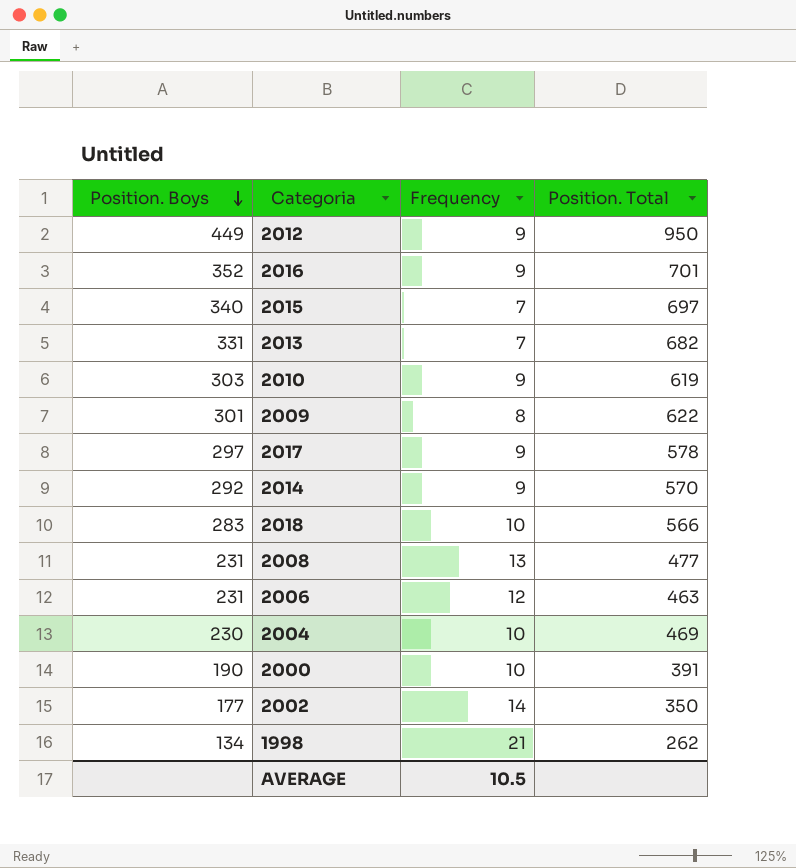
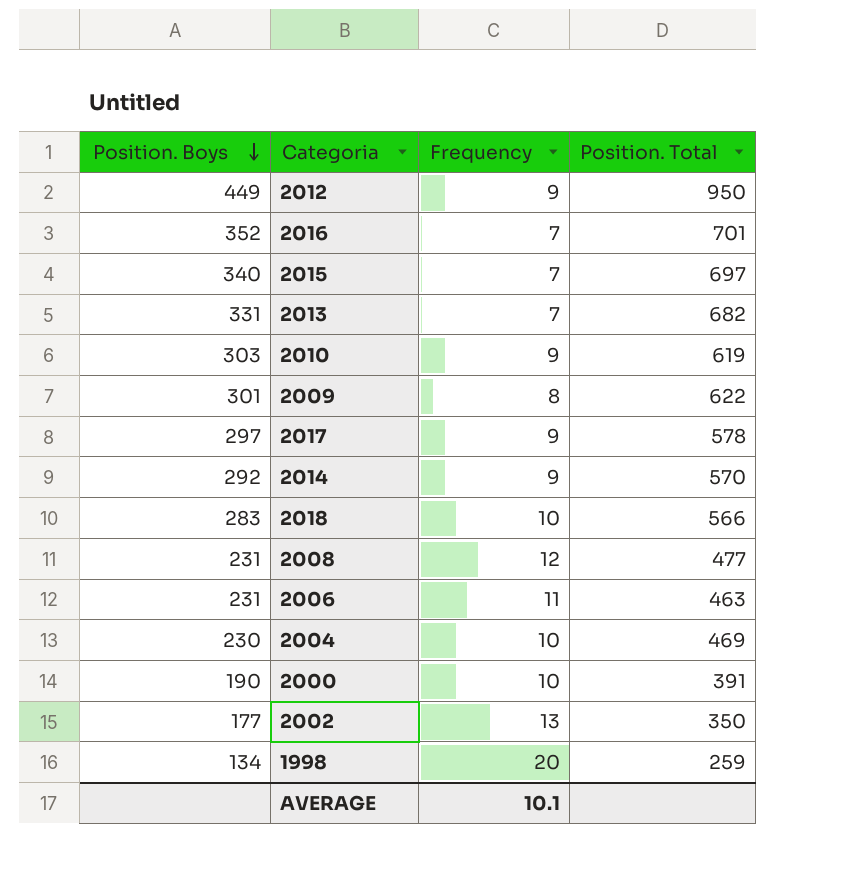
2016 | Frequency: 9 -> 7
2008 | Frequency: 13 -> 12
2006 | Frequency: 12 -> 11
2002 | Frequency: 14 -> 13
1998 | Frequency: 21 -> 20
1998 | Position. Total: 262 -> 259
AVERAGE | Frequency: 10.5 -> 10.1

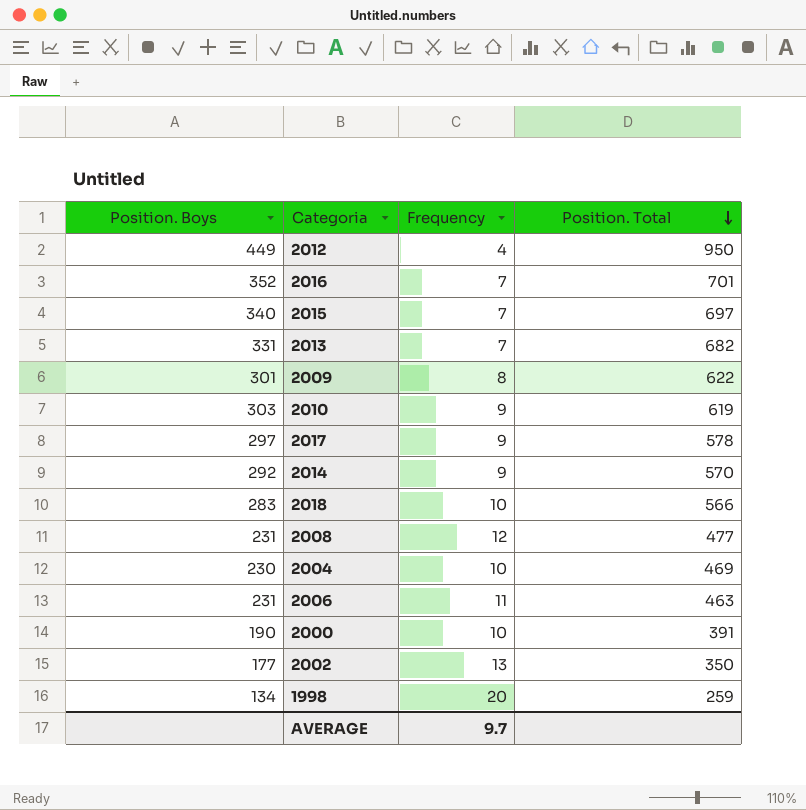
row order: Position. Boys descending -> Position. Total descending
2012 | Frequency: 9 -> 4
AVERAGE | Frequency: 10.1 -> 9.7

